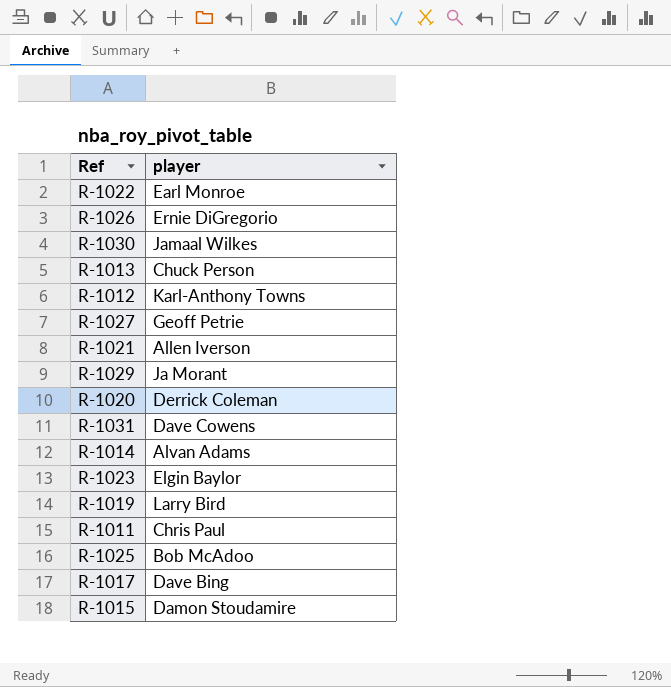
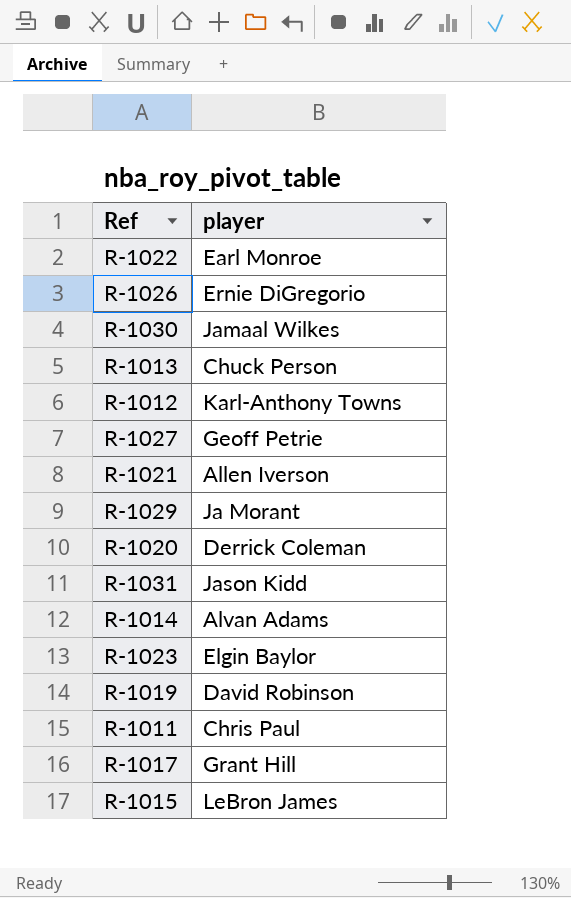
row R-1025: Bob McAdoo -> none
R-1031 | player: Dave Cowens -> Jason Kidd
R-1019 | player: Larry Bird -> David Robinson
R-1017 | player: Dave Bing -> Grant Hill
R-1015 | player: Damon Stoudamire -> LeBron James

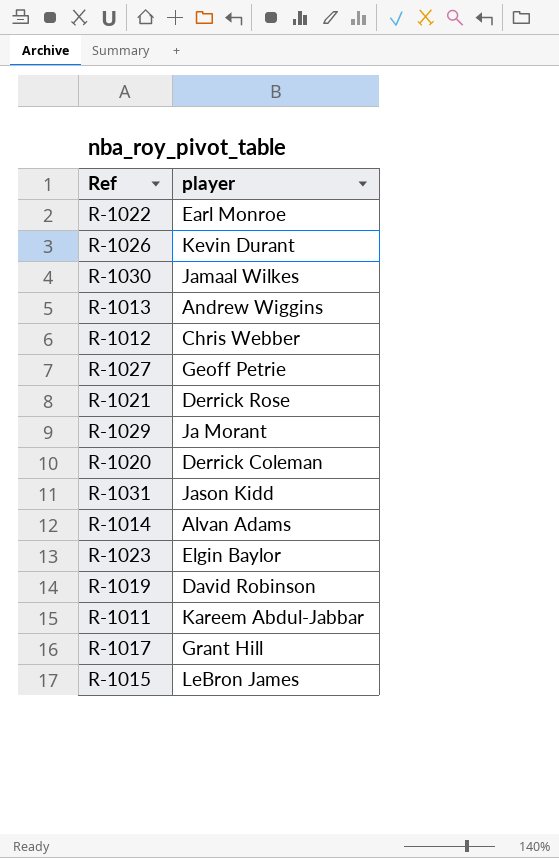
R-1026 | player: Ernie DiGregorio -> Kevin Durant
R-1013 | player: Chuck Person -> Andrew Wiggins
R-1012 | player: Karl-Anthony Towns -> Chris Webber
R-1021 | player: Allen Iverson -> Derrick Rose
R-1011 | player: Chris Paul -> Kareem Abdul-Jabbar

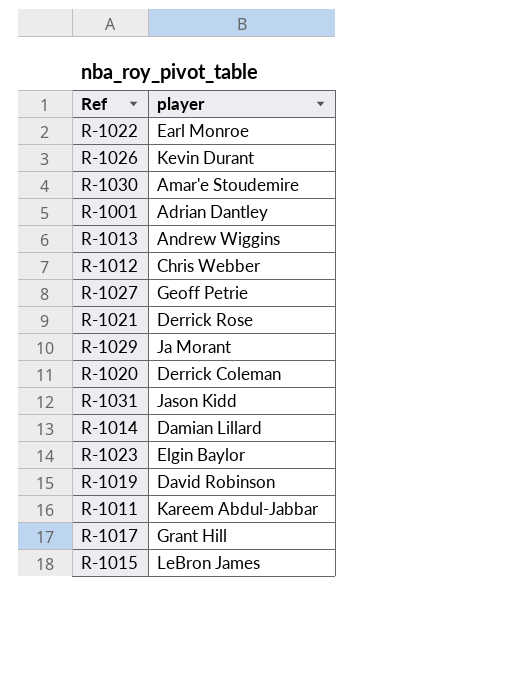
R-1030 | player: Jamaal Wilkes -> Amar'e Stoudemire
row R-1001: none -> Adrian Dantley
R-1014 | player: Alvan Adams -> Damian Lillard

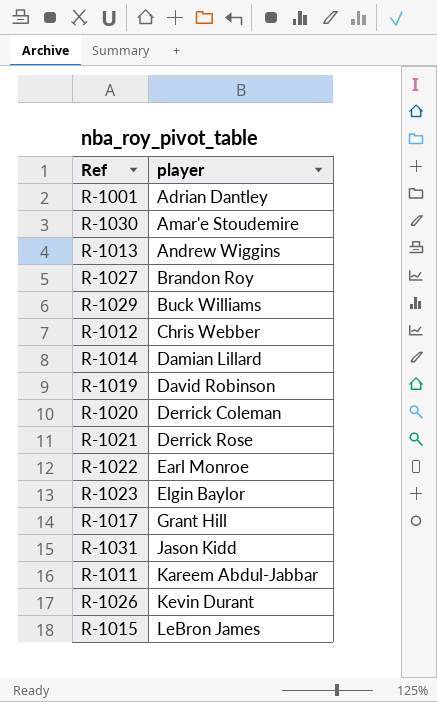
row order: none -> player ascending
R-1027 | player: Geoff Petrie -> Brandon Roy
R-1029 | player: Ja Morant -> Buck Williams

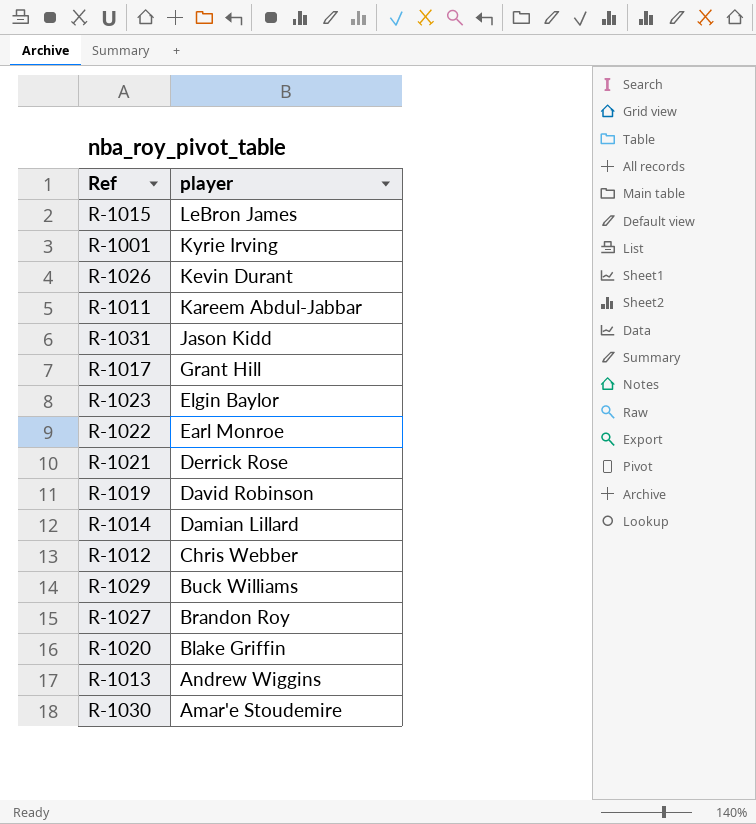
row order: player ascending -> player descending
R-1001 | player: Adrian Dantley -> Kyrie Irving
R-1020 | player: Derrick Coleman -> Blake Griffin

